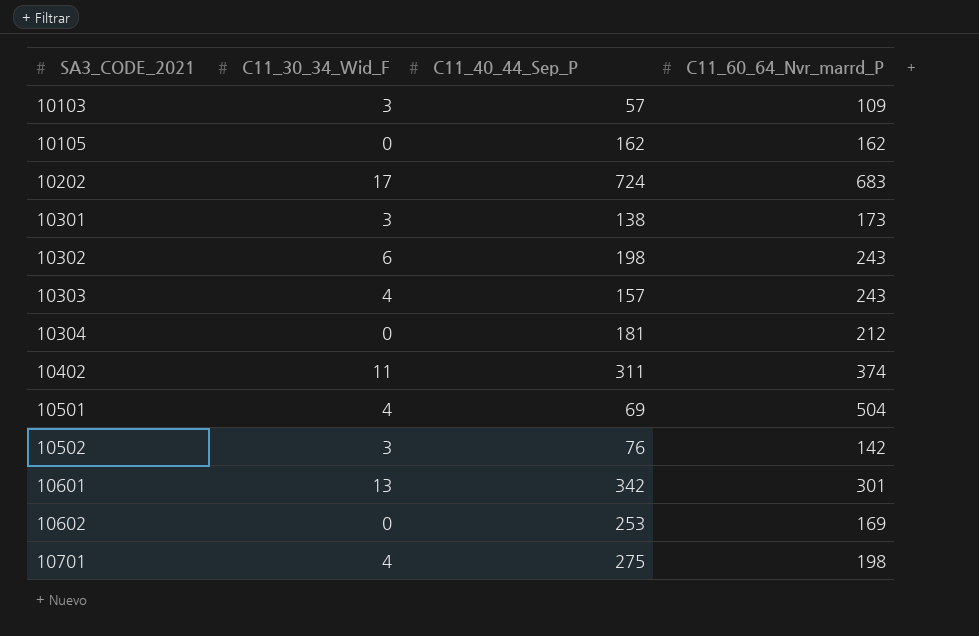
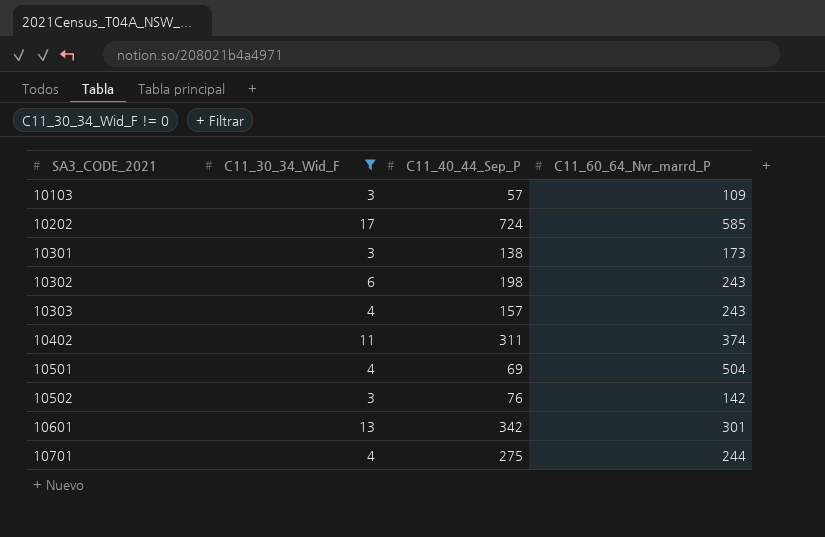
filter: none -> C11_30_34_Wid_F != 0
10202 | C11_60_64_Nvr_marrd_P: 683 -> 585
10701 | C11_60_64_Nvr_marrd_P: 198 -> 244

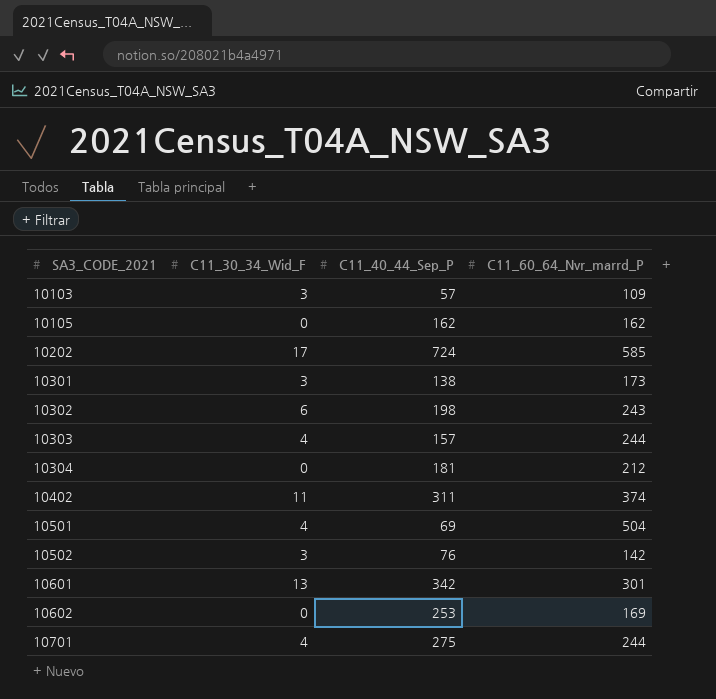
filter: C11_30_34_Wid_F != 0 -> none
10303 | C11_60_64_Nvr_marrd_P: 243 -> 244

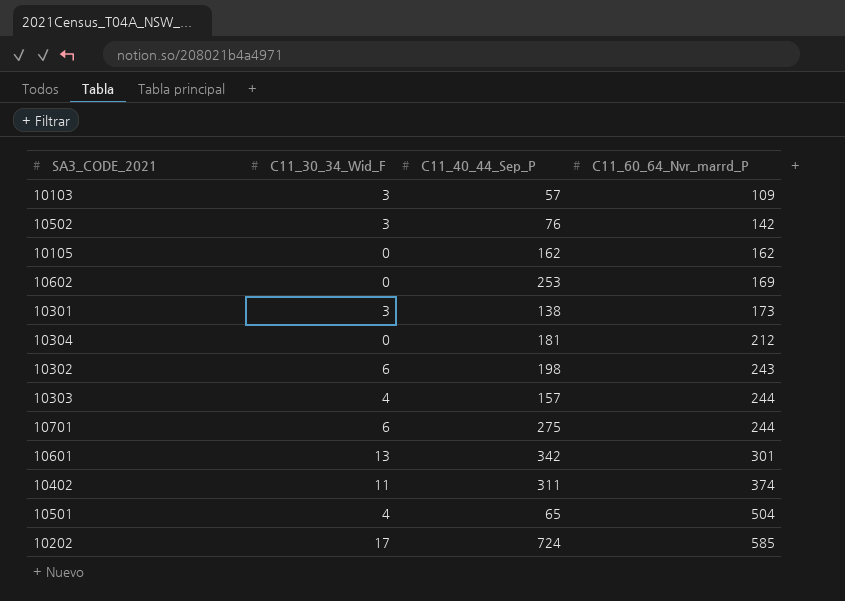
row order: SA3_CODE_2021 ascending -> C11_60_64_Nvr_marrd_P ascending
10701 | C11_30_34_Wid_F: 4 -> 6
10501 | C11_40_44_Sep_P: 69 -> 65

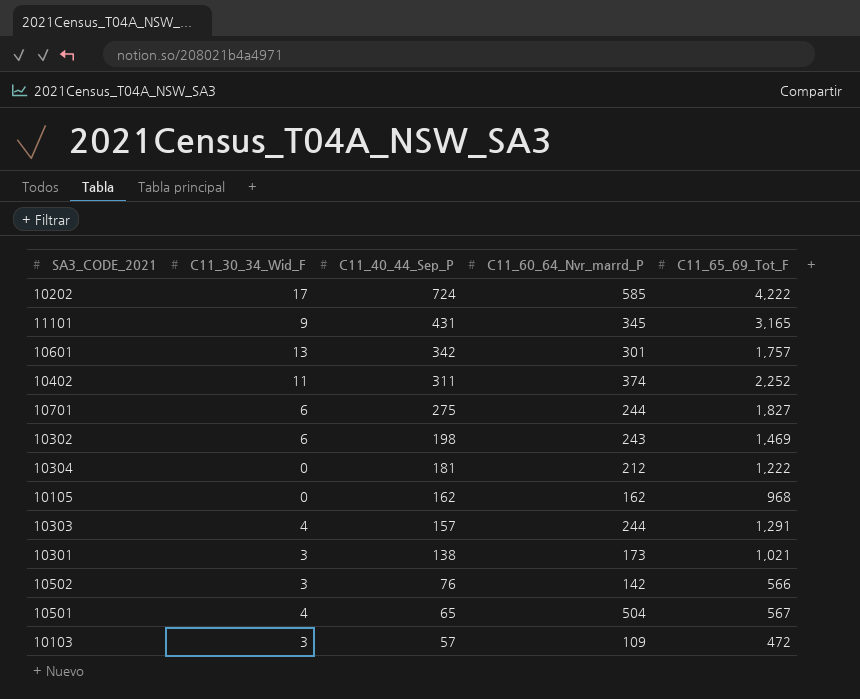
row order: C11_60_64_Nvr_marrd_P ascending -> C11_40_44_Sep_P descending
column C11_65_69_Tot_F | position: none -> 5
row 10602: 0 | 253 | 169 -> none
row 11101: none -> 9 | 431 | 345 | 3,165

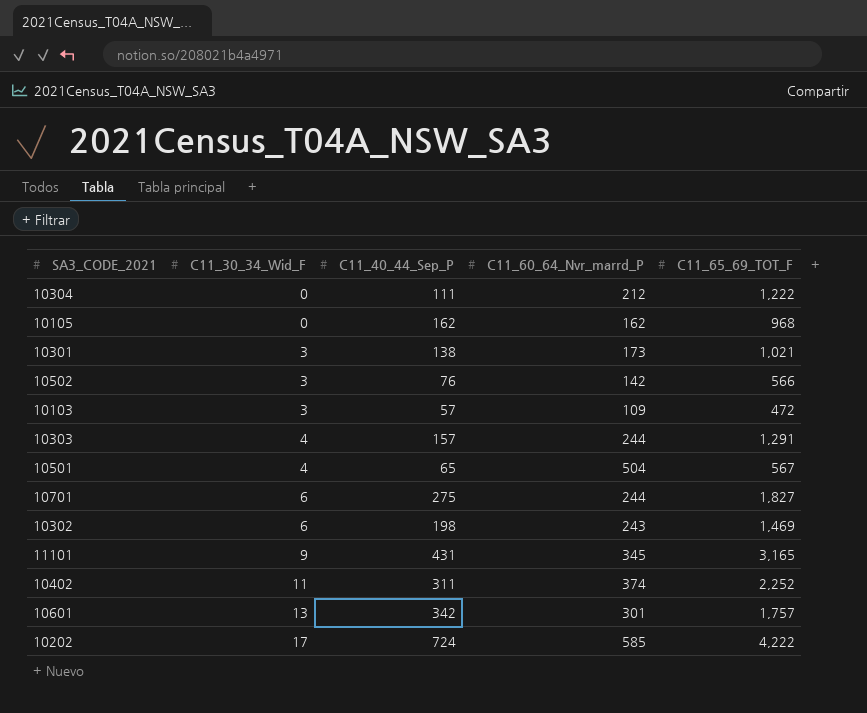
row order: C11_40_44_Sep_P descending -> C11_30_34_Wid_F ascending
column name: C11_65_69_Tot_F -> C11_65_69_TOT_F
10304 | C11_40_44_Sep_P: 181 -> 111

